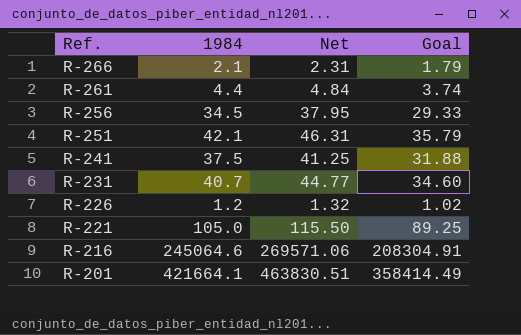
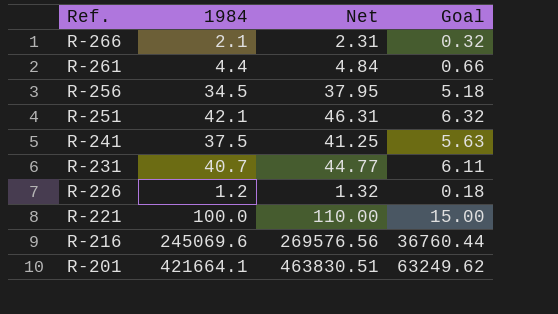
column Goal | formula: [1984] * 0.85 -> [1984] * 0.15
R-221 | 1984: 105.0 -> 100.0
R-221 | Net: 115.50 -> 110.00
R-216 | 1984: 245064.6 -> 245069.6
R-216 | Net: 269571.06 -> 269576.56

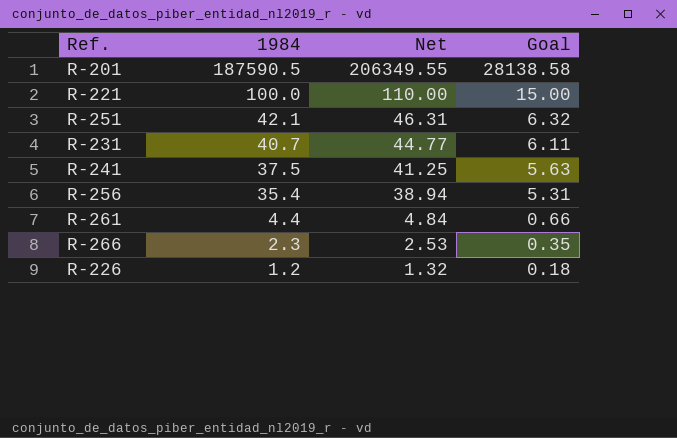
row order: Ref. descending -> 1984 descending
row R-216: 245069.6 | 269576.56 | 36760.44 -> none
R-201 | 1984: 421664.1 -> 187590.5
R-201 | Net: 463830.51 -> 206349.55
R-201 | Goal: 63249.62 -> 28138.58
R-256 | 1984: 34.5 -> 35.4
R-256 | Net: 37.95 -> 38.94
R-256 | Goal: 5.18 -> 5.31
R-266 | 1984: 2.1 -> 2.3
R-266 | Net: 2.31 -> 2.53
R-266 | Goal: 0.32 -> 0.35

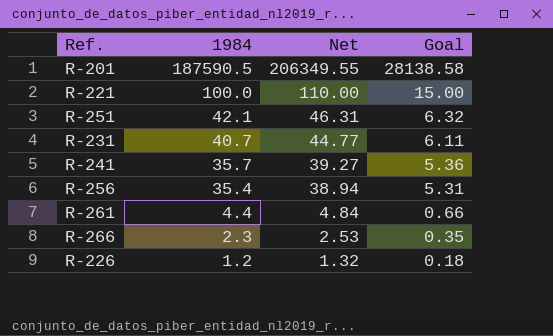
R-241 | 1984: 37.5 -> 35.7
R-241 | Net: 41.25 -> 39.27
R-241 | Goal: 5.63 -> 5.36

